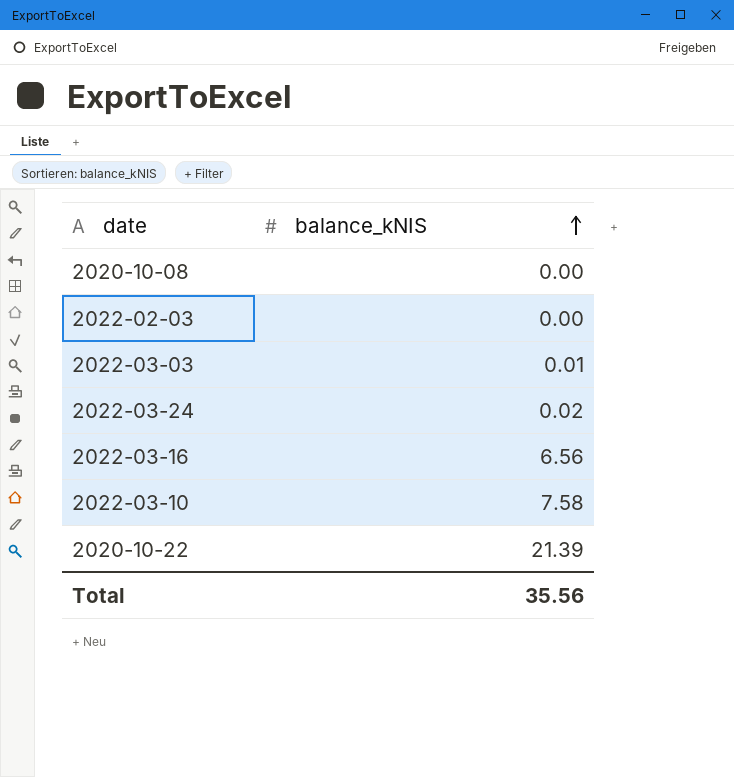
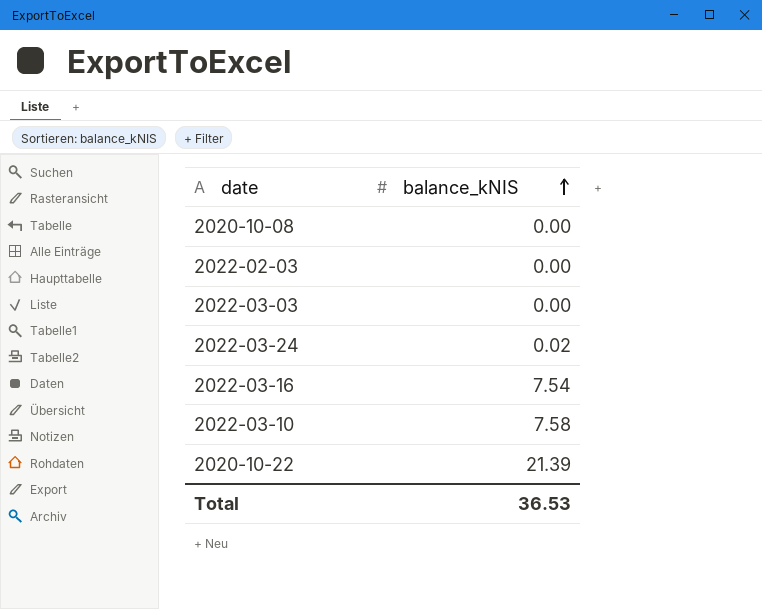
2022-03-03 | balance_kNIS: 0.01 -> 0.00
2022-03-16 | balance_kNIS: 6.56 -> 7.54
Total | balance_kNIS: 35.56 -> 36.53

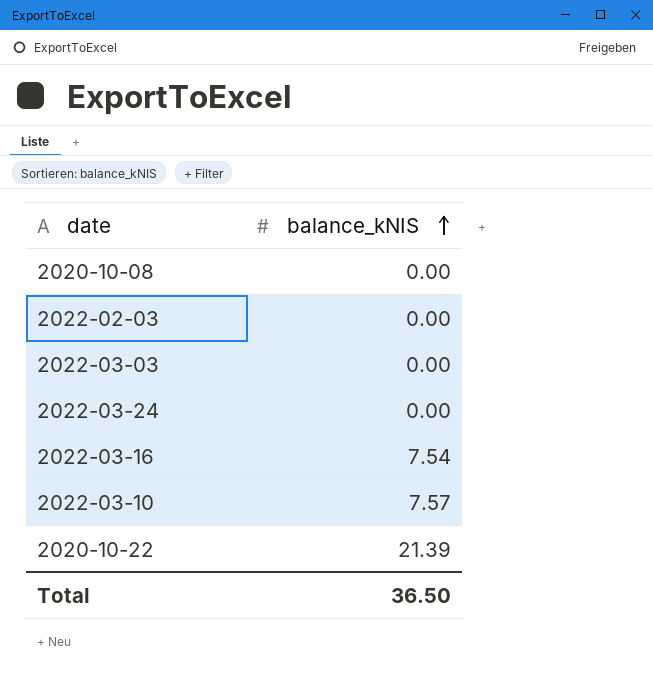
2022-03-24 | balance_kNIS: 0.02 -> 0.00
2022-03-10 | balance_kNIS: 7.58 -> 7.57
Total | balance_kNIS: 36.53 -> 36.50

